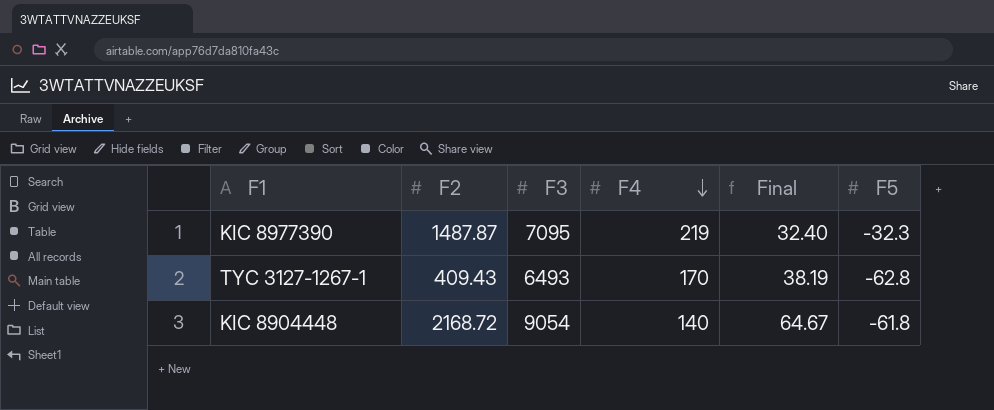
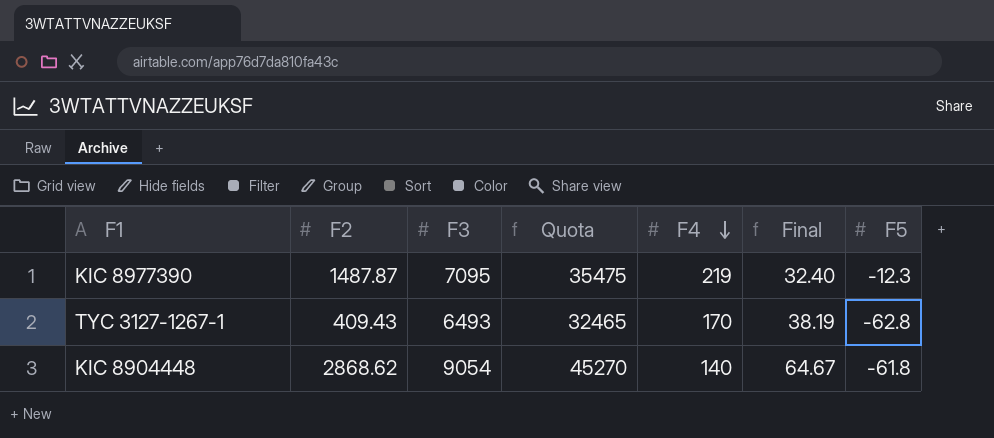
column Quota | formula: none -> [F3] * 5
KIC 8977390 | F5: -32.3 -> -12.3
KIC 8904448 | F2: 2168.72 -> 2868.62

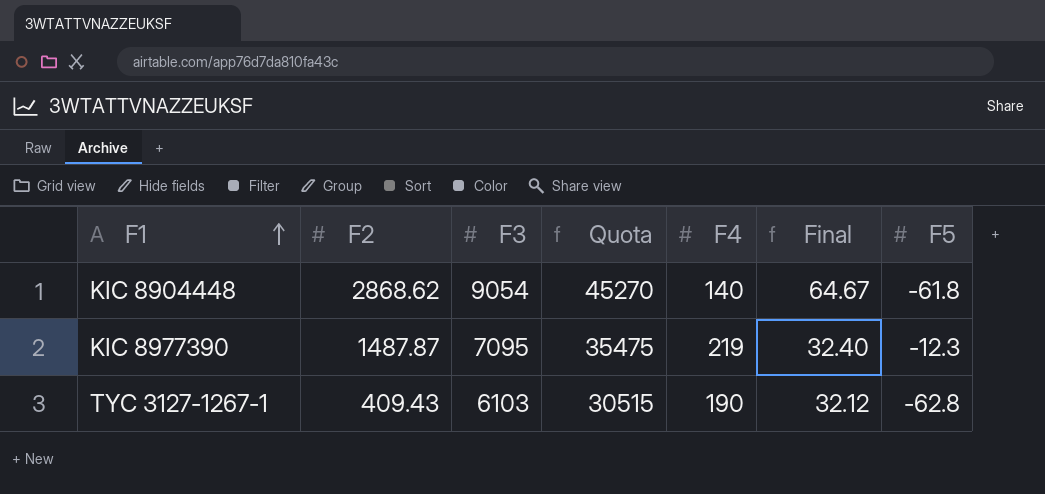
row order: F4 descending -> F1 ascending
TYC 3127-1267-1 | F3: 6493 -> 6103
TYC 3127-1267-1 | Quota: 32465 -> 30515
TYC 3127-1267-1 | F4: 170 -> 190
TYC 3127-1267-1 | Final: 38.19 -> 32.12

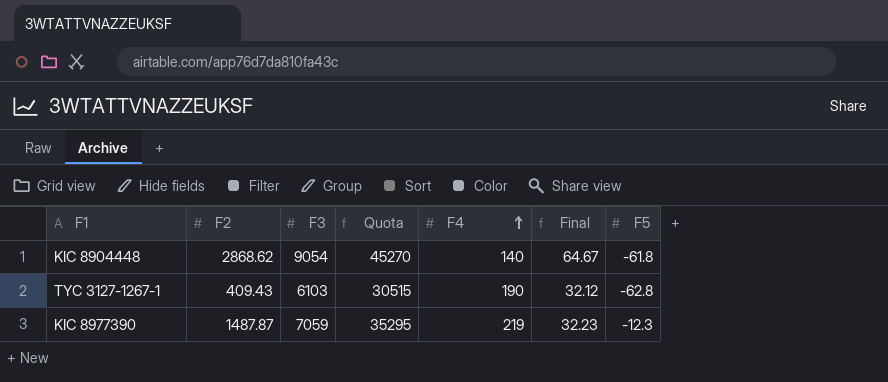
row order: F1 ascending -> F4 ascending
KIC 8977390 | F3: 7095 -> 7059
KIC 8977390 | Quota: 35475 -> 35295
KIC 8977390 | Final: 32.40 -> 32.23

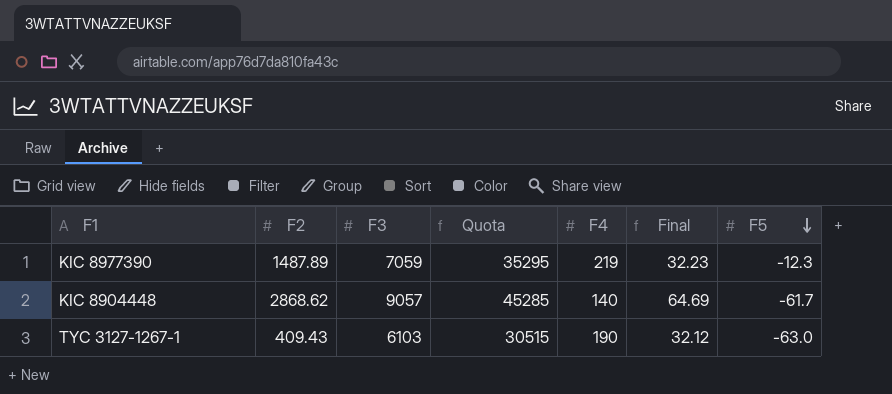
row order: F4 ascending -> F5 descending
KIC 8977390 | F2: 1487.87 -> 1487.89
KIC 8904448 | F3: 9054 -> 9057
KIC 8904448 | Quota: 45270 -> 45285
KIC 8904448 | Final: 64.67 -> 64.69
KIC 8904448 | F5: -61.8 -> -61.7
TYC 3127-1267-1 | F5: -62.8 -> -63.0

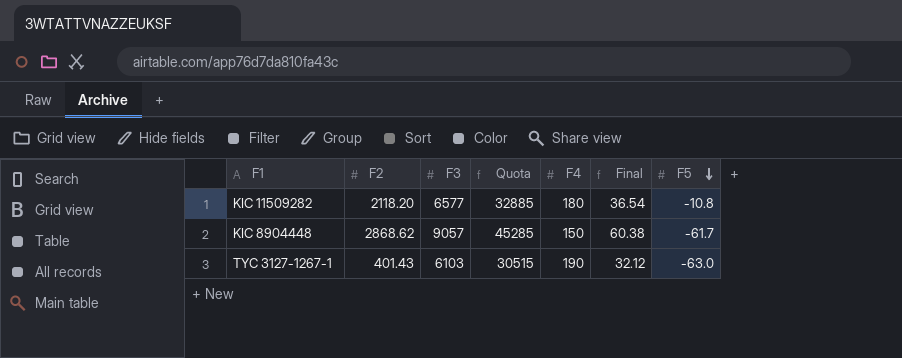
row KIC 8977390: 1487.89 | 7059 | 35295 | 219 | 32.23 | -12.3 -> none
row KIC 11509282: none -> 2118.20 | 6577 | 32885 | 180 | 36.54 | -10.8
KIC 8904448 | F4: 140 -> 150
KIC 8904448 | Final: 64.69 -> 60.38
TYC 3127-1267-1 | F2: 409.43 -> 401.43

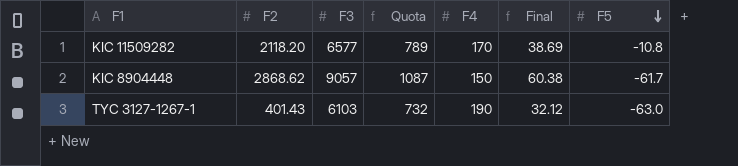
column Quota | formula: [F3] * 5 -> [F3] * 0.12
KIC 11509282 | F4: 180 -> 170
KIC 11509282 | Final: 36.54 -> 38.69

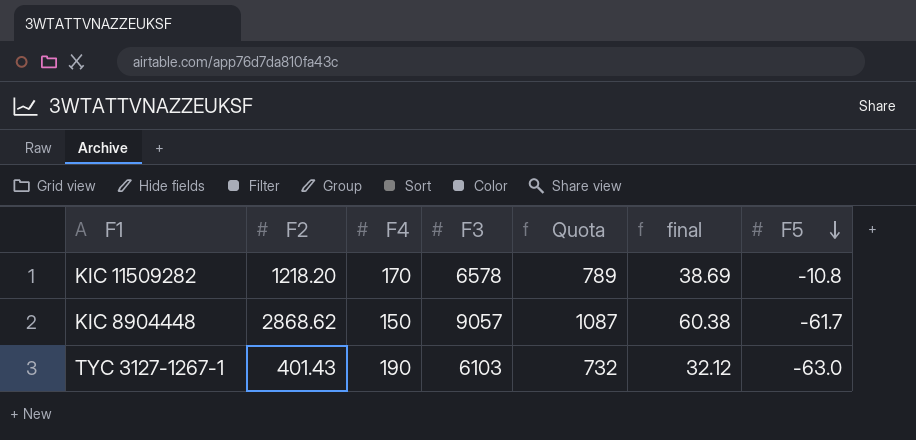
column F4 | position: 5 -> 3
column name: Final -> final
KIC 11509282 | F2: 2118.20 -> 1218.20
KIC 11509282 | F3: 6577 -> 6578

